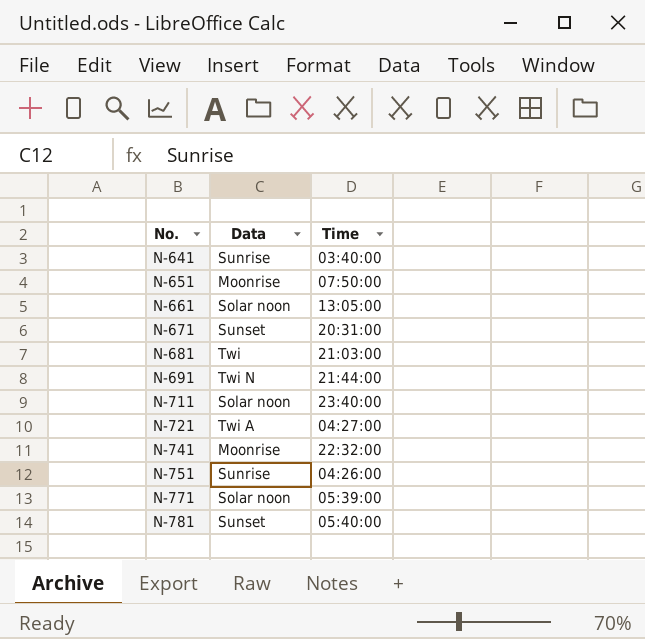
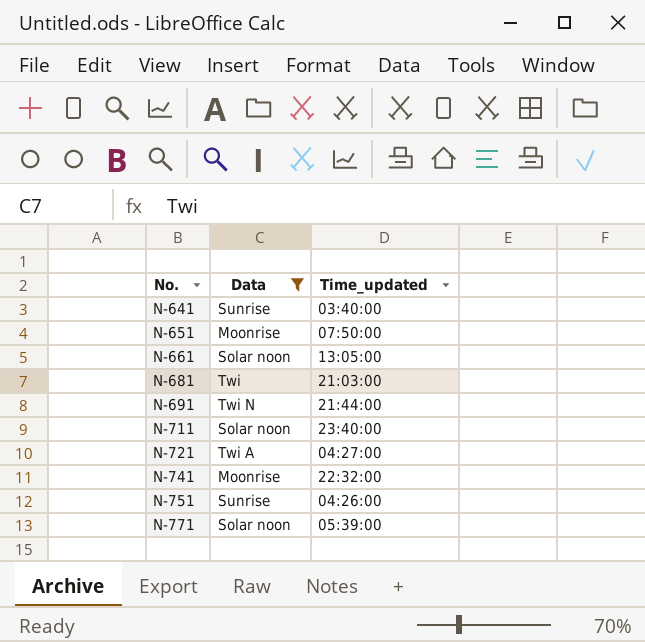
filter: none -> Data != Sunset
column name: Time -> Time_updated

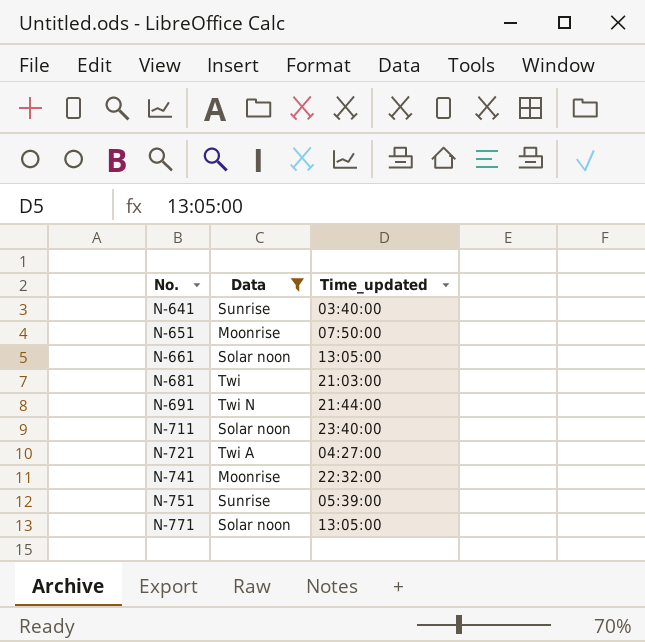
N-751 | Time_updated: 04:26:00 -> 05:39:00
N-771 | Time_updated: 05:39:00 -> 13:05:00

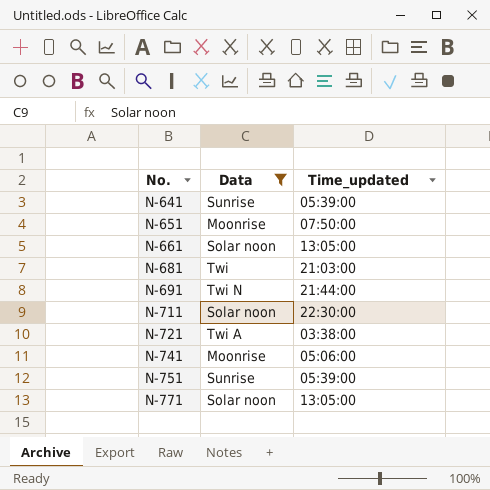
N-641 | Time_updated: 03:40:00 -> 05:39:00
N-711 | Time_updated: 23:40:00 -> 22:30:00
N-721 | Time_updated: 04:27:00 -> 03:38:00
N-741 | Time_updated: 22:32:00 -> 05:06:00

